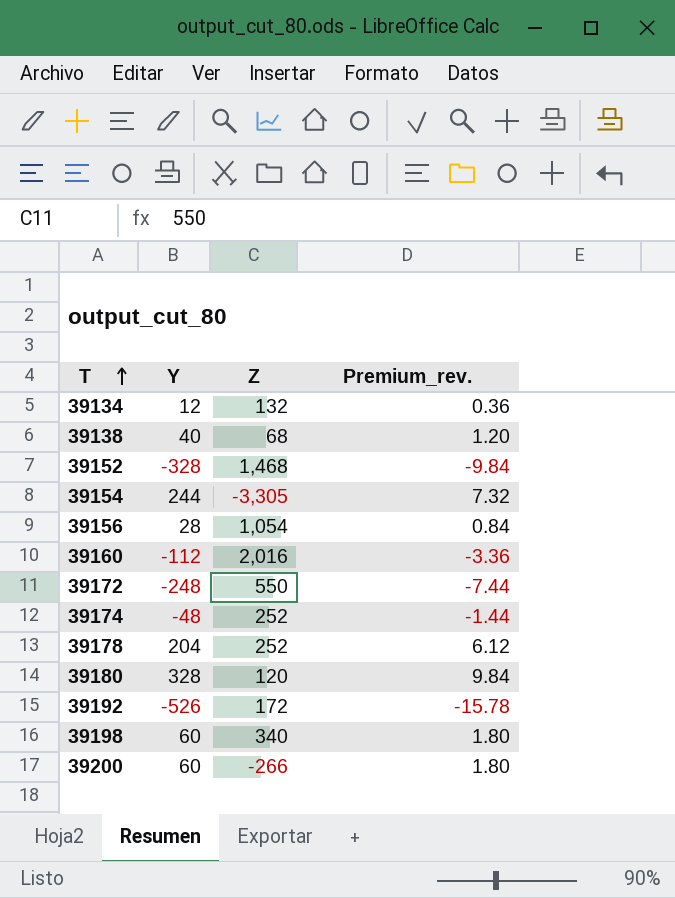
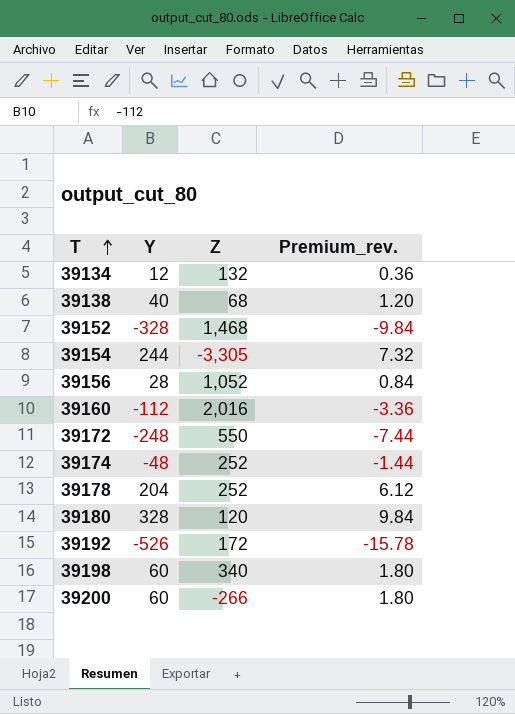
39156 | Z: 1,054 -> 1,052

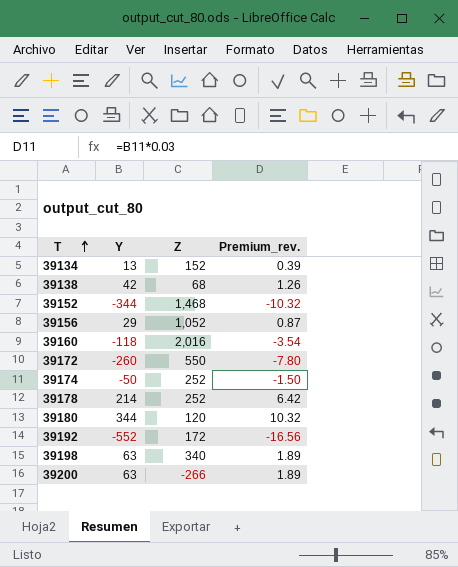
row 39154: 244 | -3,305 | 7.32 -> none
39134 | Y: 12 -> 13
39134 | Z: 132 -> 152
39134 | Premium_rev.: 0.36 -> 0.39
39138 | Y: 40 -> 42
39138 | Premium_rev.: 1.20 -> 1.26
39152 | Y: -328 -> -344
39152 | Premium_rev.: -9.84 -> -10.32
39156 | Y: 28 -> 29
39156 | Premium_rev.: 0.84 -> 0.87
39160 | Y: -112 -> -118
39160 | Premium_rev.: -3.36 -> -3.54
39172 | Y: -248 -> -260
39172 | Premium_rev.: -7.44 -> -7.80
39174 | Y: -48 -> -50
39174 | Premium_rev.: -1.44 -> -1.50
39178 | Y: 204 -> 214
39178 | Premium_rev.: 6.12 -> 6.42
39180 | Y: 328 -> 344
39180 | Premium_rev.: 9.84 -> 10.32
39192 | Y: -526 -> -552
39192 | Premium_rev.: -15.78 -> -16.56
39198 | Y: 60 -> 63
39198 | Premium_rev.: 1.80 -> 1.89
39200 | Y: 60 -> 63
39200 | Premium_rev.: 1.80 -> 1.89

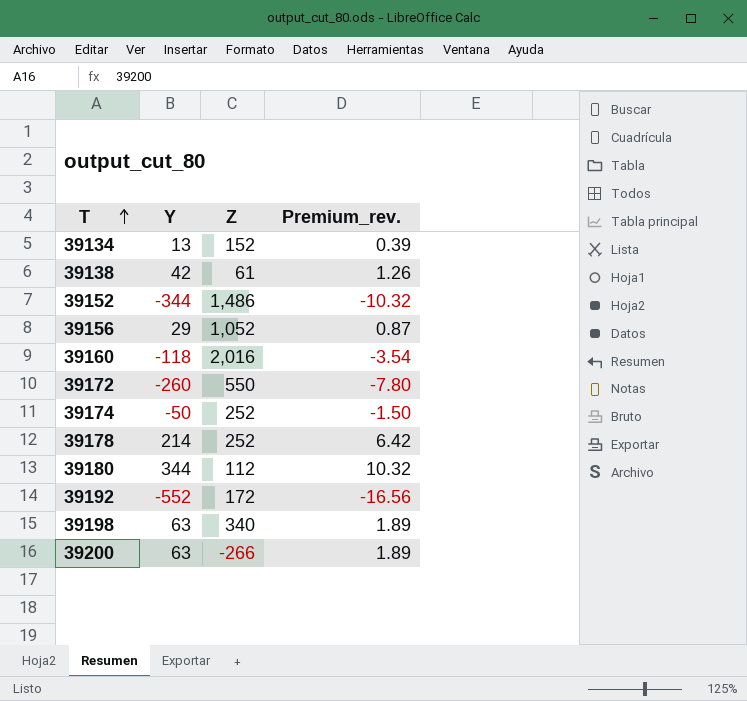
39138 | Z: 68 -> 61
39152 | Z: 1,468 -> 1,486
39180 | Z: 120 -> 112

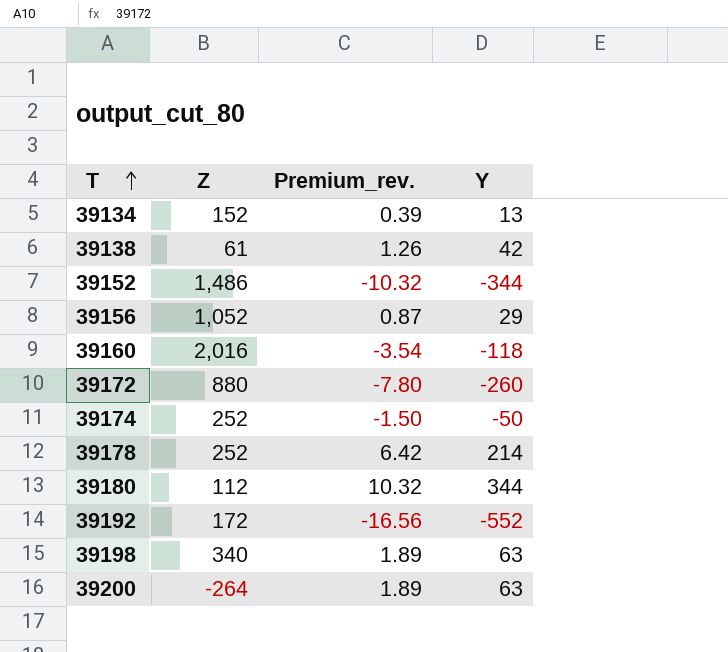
column Y | position: 2 -> 4
39172 | Z: 550 -> 880
39200 | Z: -266 -> -264

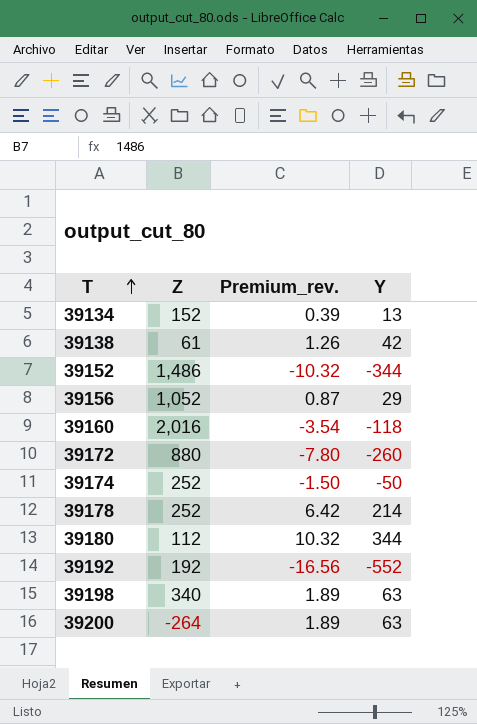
39192 | Z: 172 -> 192

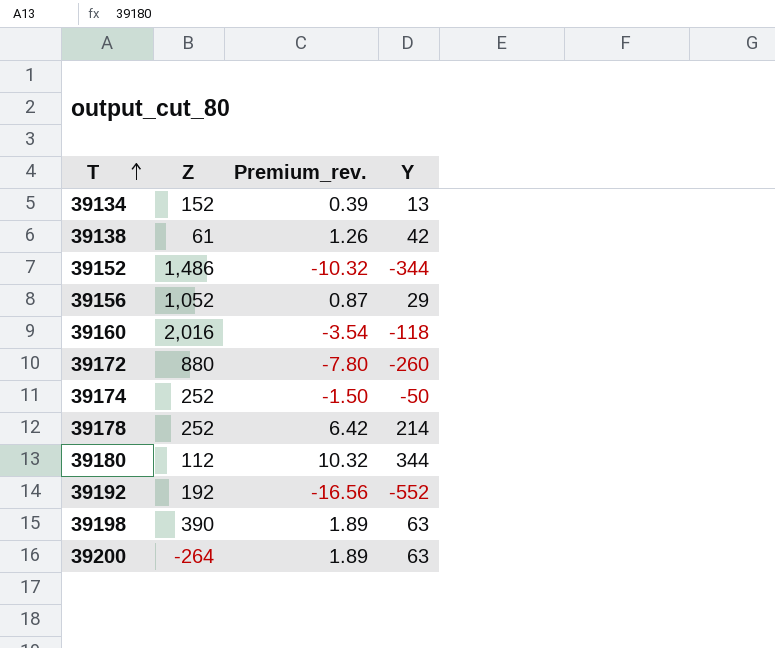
39198 | Z: 340 -> 390

